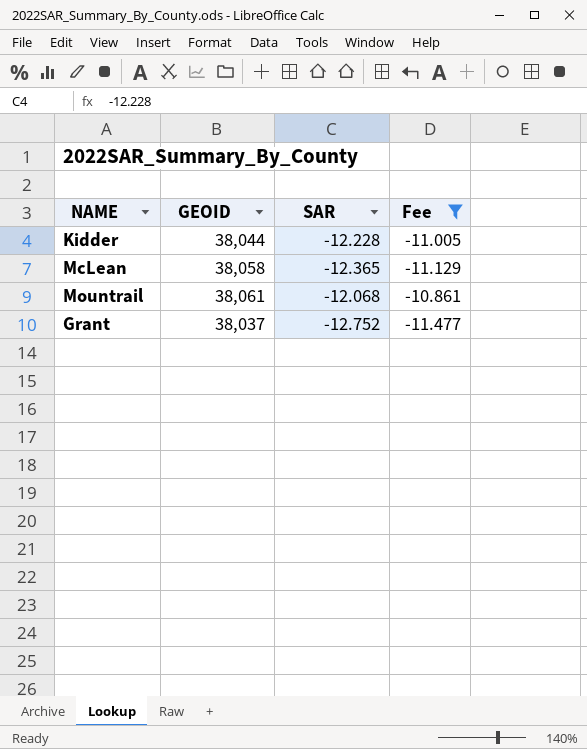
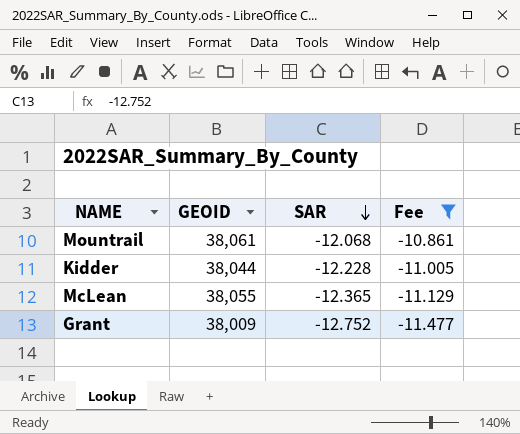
row order: none -> SAR descending
McLean | GEOID: 38,058 -> 38,055
Grant | GEOID: 38,037 -> 38,009

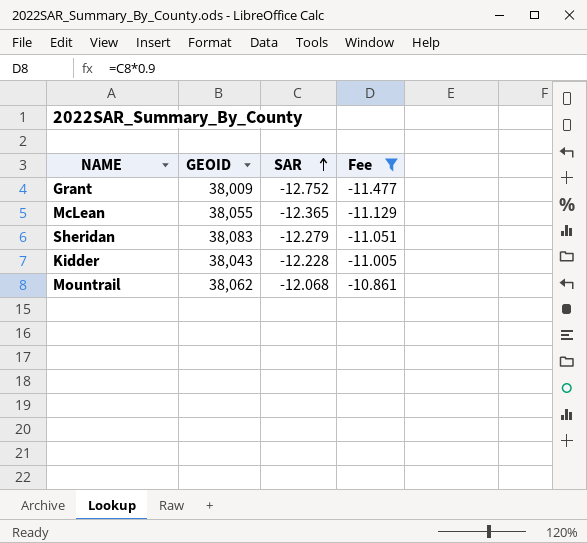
row order: SAR descending -> SAR ascending
row Sheridan: none -> 38,083 | -12.279 | -11.051
Kidder | GEOID: 38,044 -> 38,043
Mountrail | GEOID: 38,061 -> 38,062

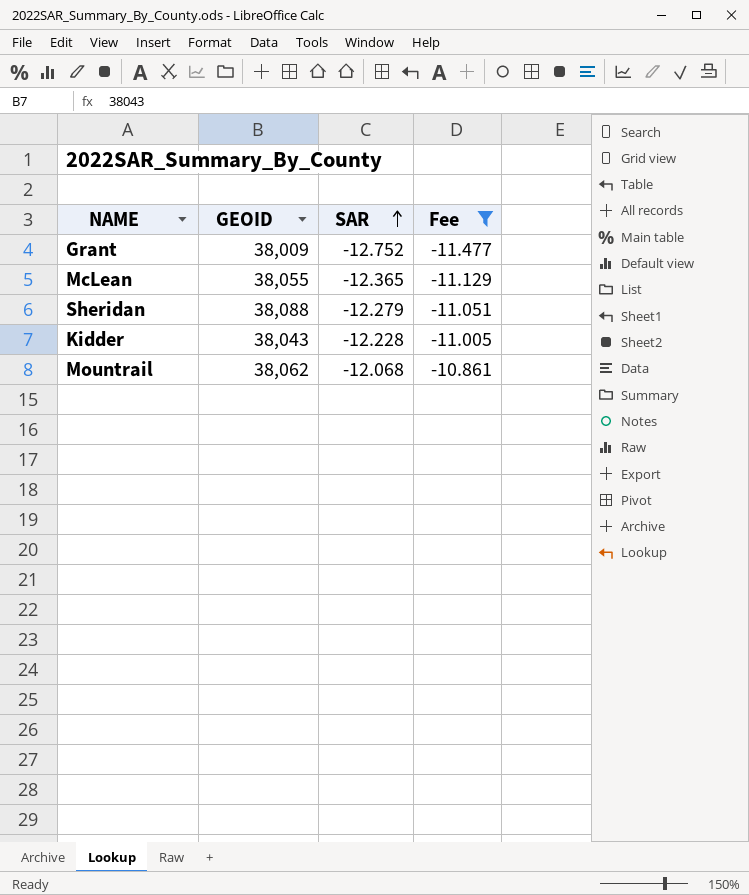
Sheridan | GEOID: 38,083 -> 38,088

